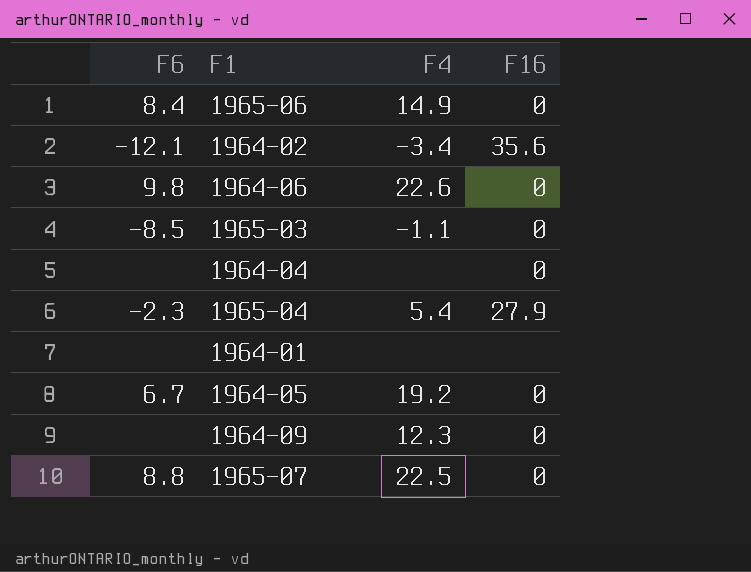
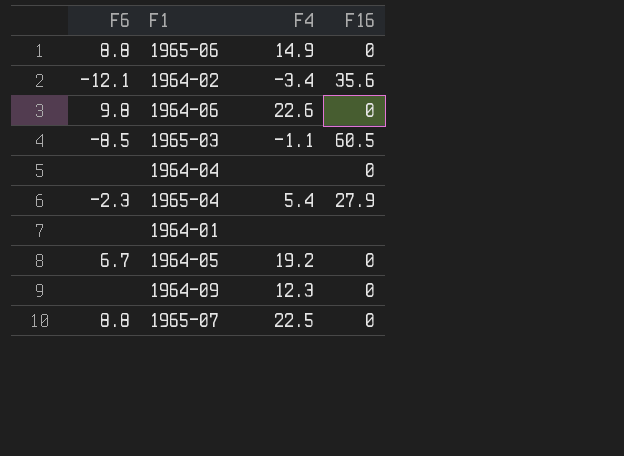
1965-06 | F6: 8.4 -> 8.8
1965-03 | F16: 0 -> 60.5

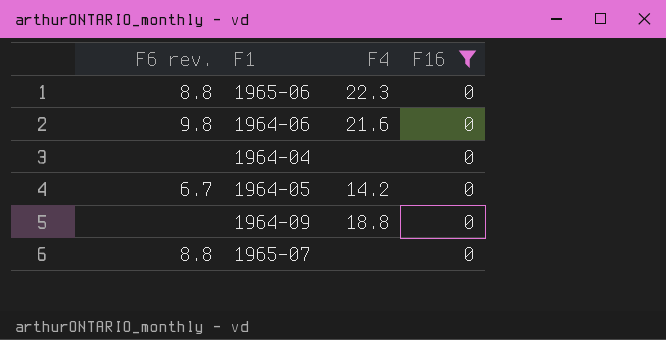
filter: none -> F16 = 0
column name: F6 -> F6 rev.
1965-06 | F4: 14.9 -> 22.3
1964-06 | F4: 22.6 -> 21.6
1964-05 | F4: 19.2 -> 14.2
1964-09 | F4: 12.3 -> 18.8
1965-07 | F4: 22.5 -> none

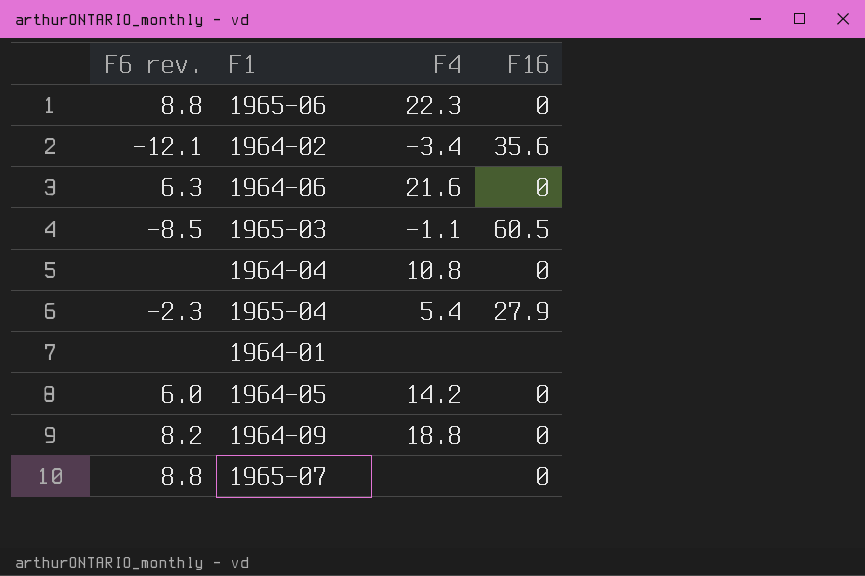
filter: F16 = 0 -> none
1964-06 | F6 rev.: 9.8 -> 6.3
1964-04 | F4: none -> 10.8
1964-05 | F6 rev.: 6.7 -> 6.0
1964-09 | F6 rev.: none -> 8.2

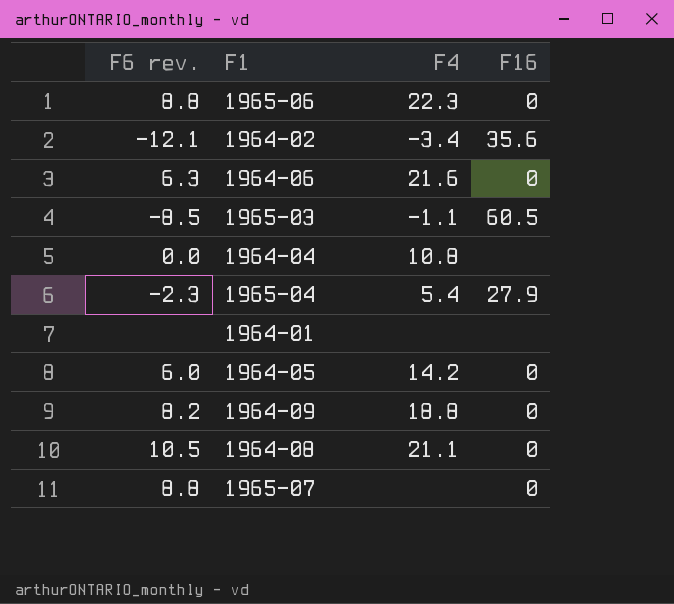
1964-04 | F6 rev.: none -> 0.0
1964-04 | F16: 0 -> none
row 1964-08: none -> 10.5 | 21.1 | 0

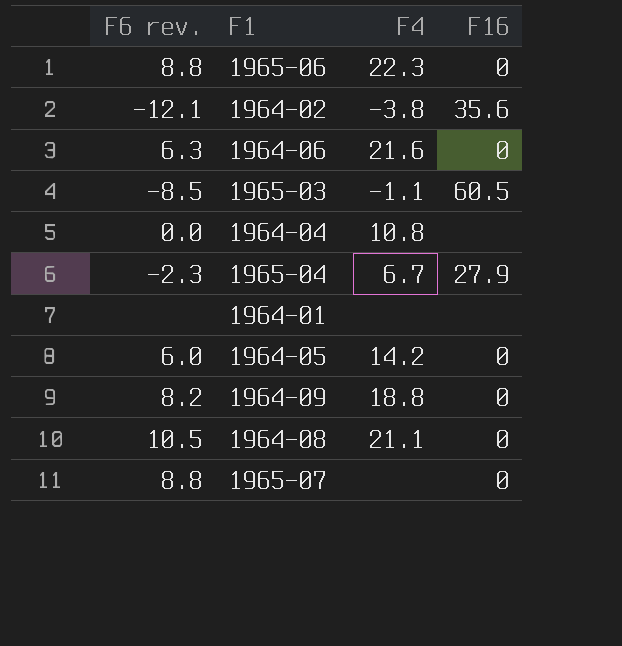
1964-02 | F4: -3.4 -> -3.8
1965-04 | F4: 5.4 -> 6.7

